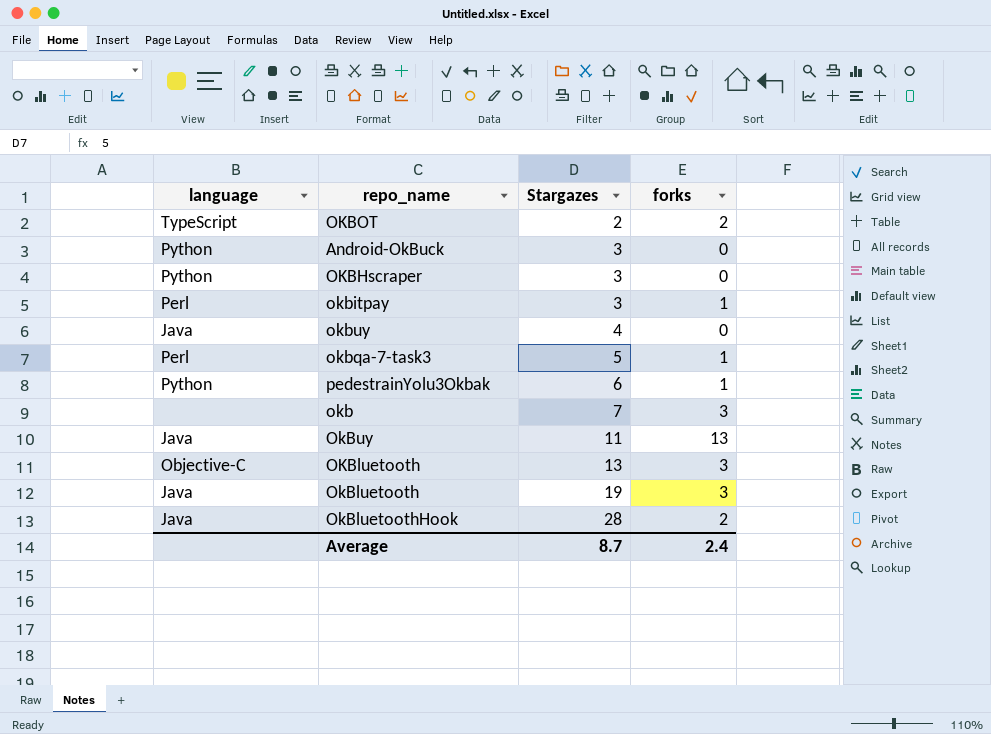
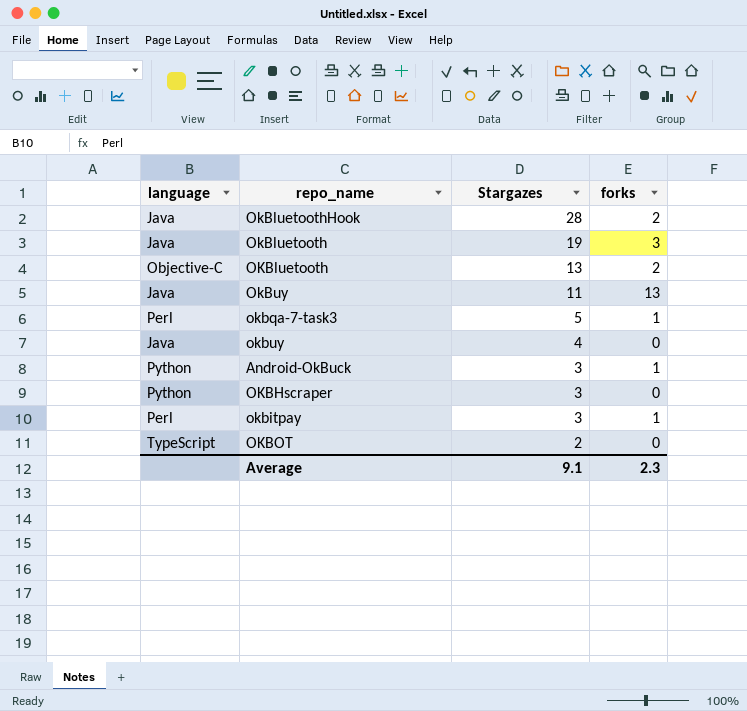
row order: Stargazes ascending -> Stargazes descending
row pedestrainYolu3Okbak: Python | 6 | 1 -> none
row okb: none | 7 | 3 -> none
OKBluetooth | forks: 3 -> 2
Android-OkBuck | forks: 0 -> 1
OKBOT | forks: 2 -> 0
Average | Stargazes: 8.7 -> 9.1
Average | forks: 2.4 -> 2.3

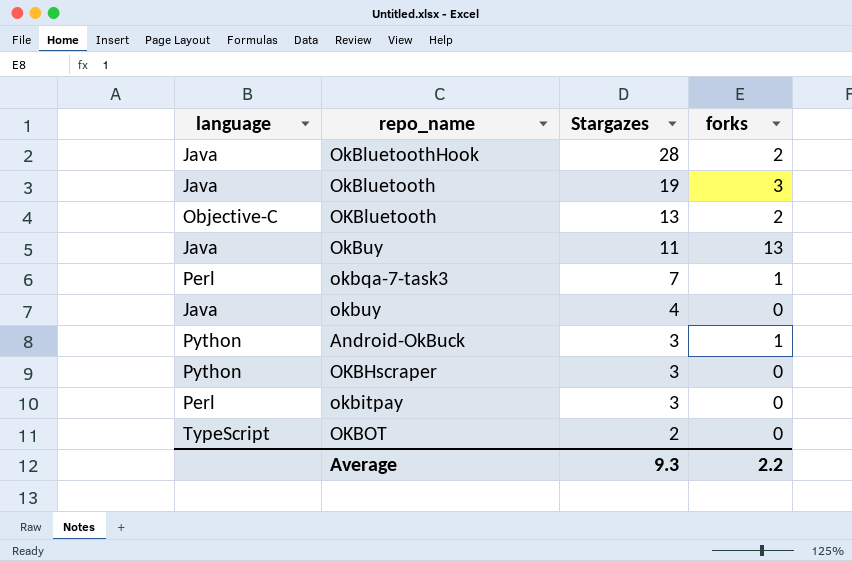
okbqa-7-task3 | Stargazes: 5 -> 7
okbitpay | forks: 1 -> 0
Average | Stargazes: 9.1 -> 9.3
Average | forks: 2.3 -> 2.2

